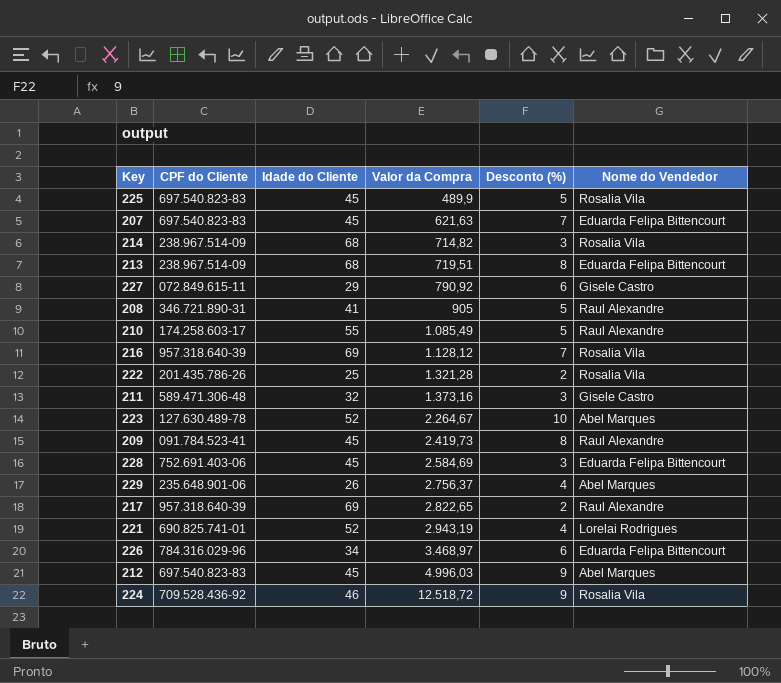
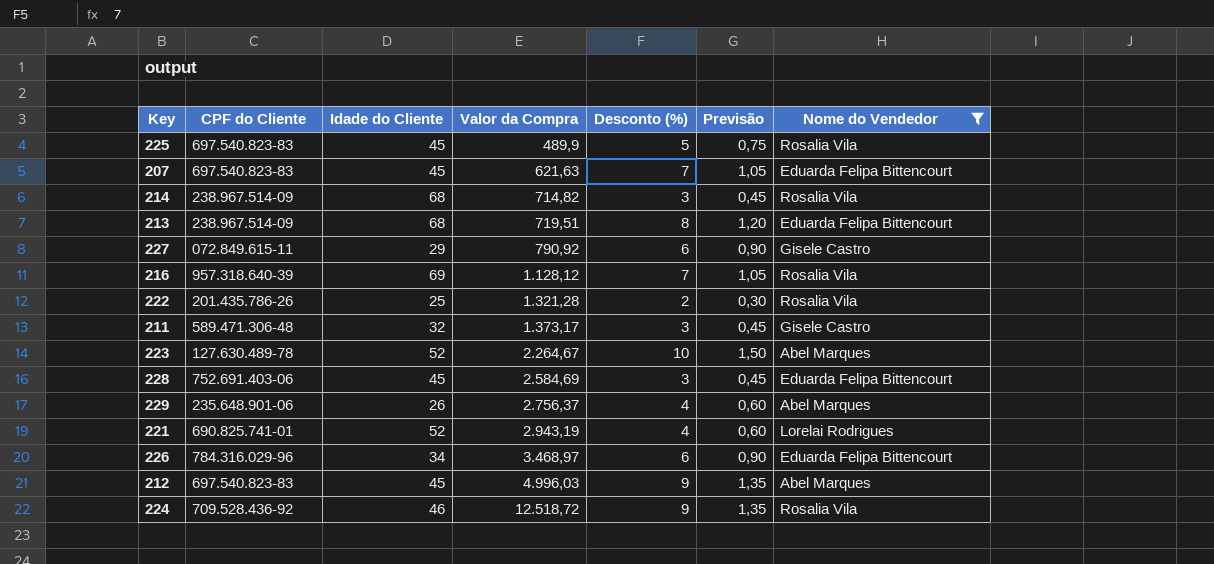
filter: none -> Nome do Vendedor != Raul Alexandre
column Previsão | formula: none -> [Desconto (%)] * 0,15
211 | Valor da Compra: 1.373,16 -> 1.373,17

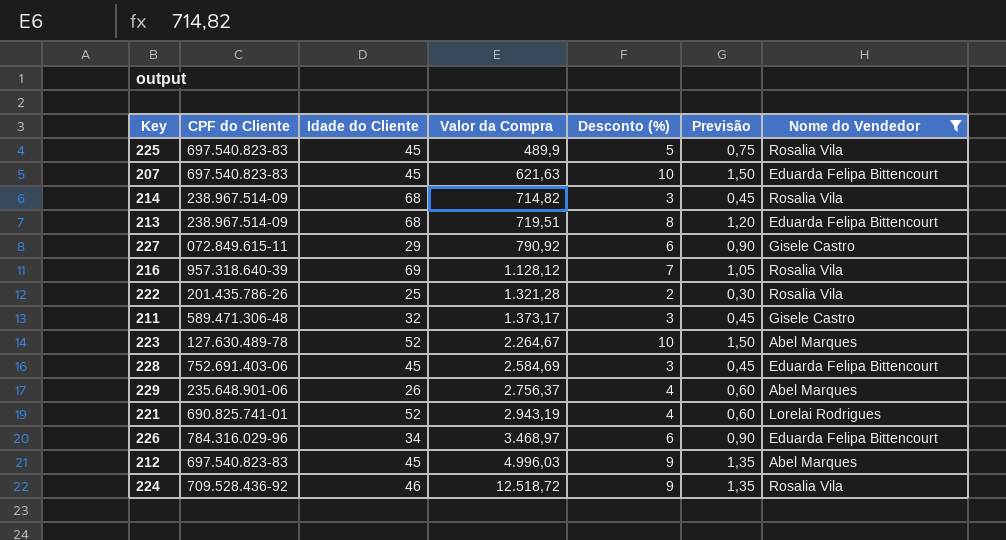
207 | Desconto (%): 7 -> 10
207 | Previsão: 1,05 -> 1,50

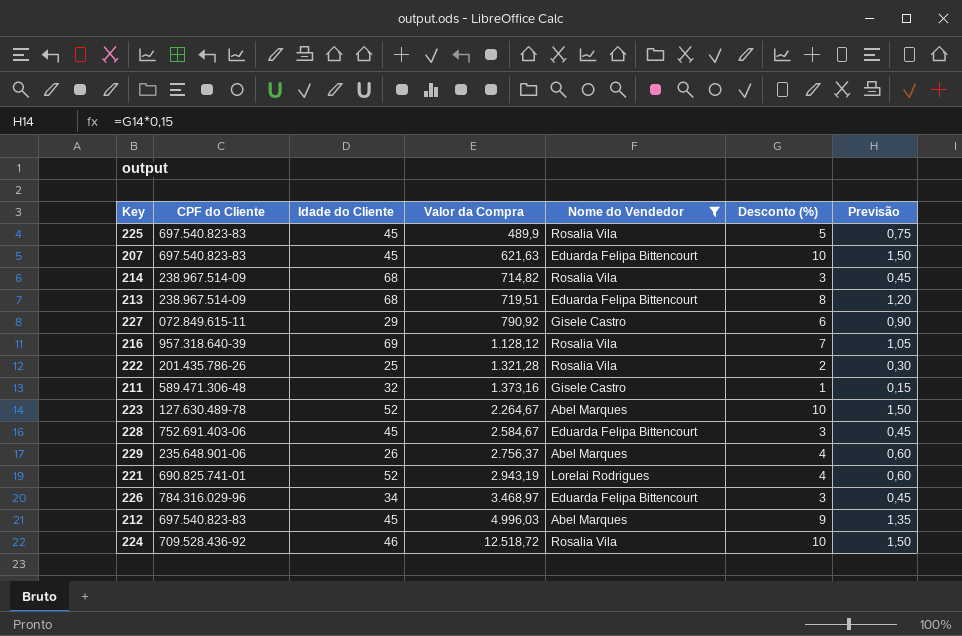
column Nome do Vendedor | position: 7 -> 5
211 | Valor da Compra: 1.373,17 -> 1.373,16
211 | Desconto (%): 3 -> 1
211 | Previsão: 0,45 -> 0,15
228 | Valor da Compra: 2.584,69 -> 2.584,67
226 | Desconto (%): 6 -> 3
226 | Previsão: 0,90 -> 0,45
224 | Desconto (%): 9 -> 10
224 | Previsão: 1,35 -> 1,50

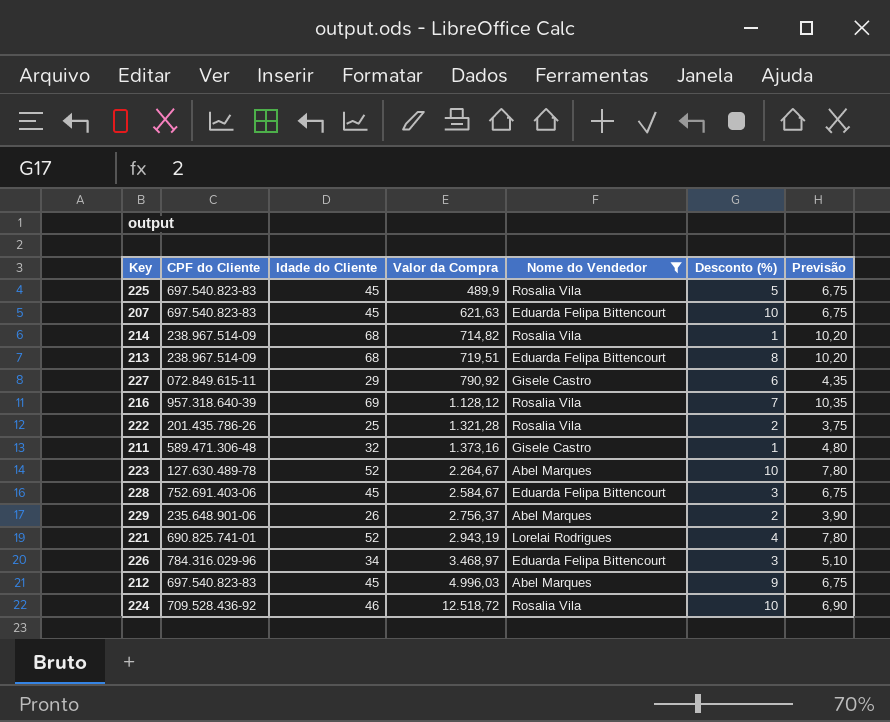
column Previsão | formula: [Desconto (%)] * 0,15 -> [Idade do Cliente] * 0,15
214 | Desconto (%): 3 -> 1
229 | Desconto (%): 4 -> 2

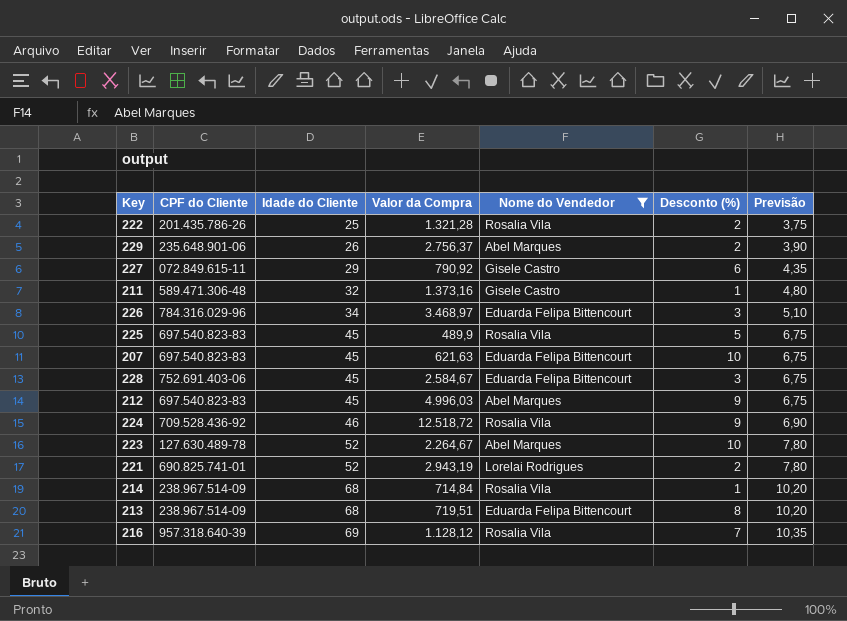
row order: Valor da Compra ascending -> Idade do Cliente ascending
224 | Desconto (%): 10 -> 9
221 | Desconto (%): 4 -> 2
214 | Valor da Compra: 714,82 -> 714,84

